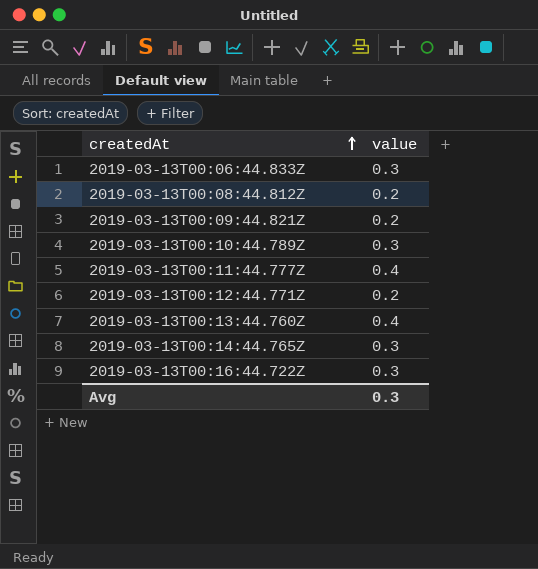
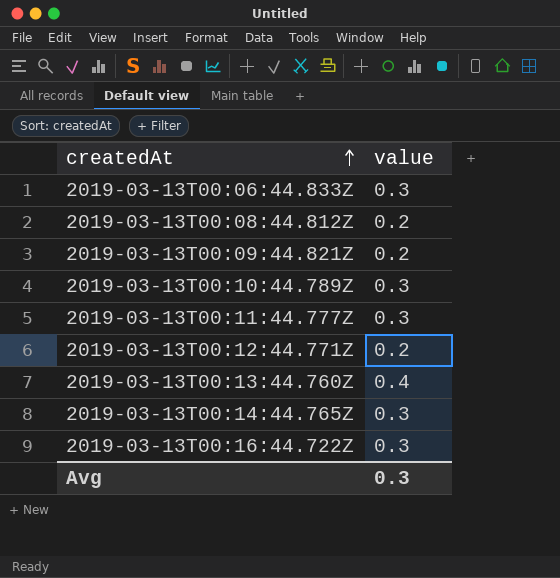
2019-03-13T00:11:44.777Z | value: 0.4 -> 0.3

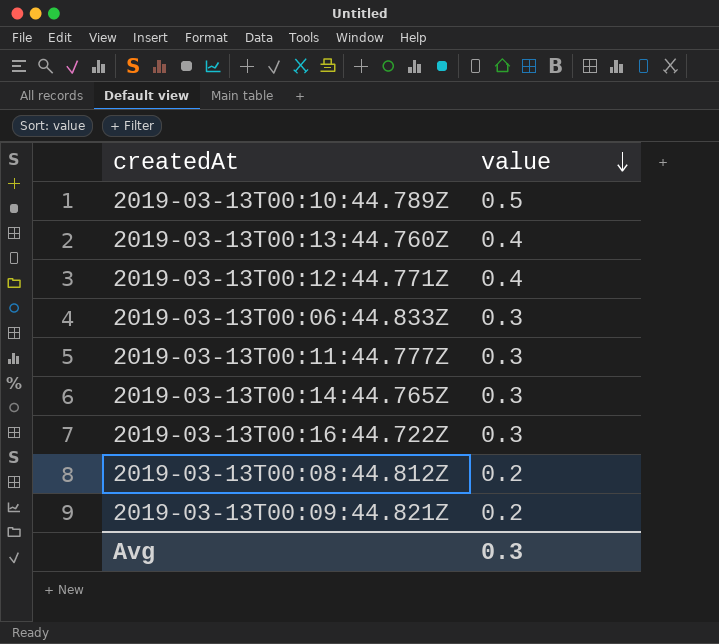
row order: createdAt ascending -> value descending
2019-03-13T00:10:44.789Z | value: 0.3 -> 0.5
2019-03-13T00:12:44.771Z | value: 0.2 -> 0.4

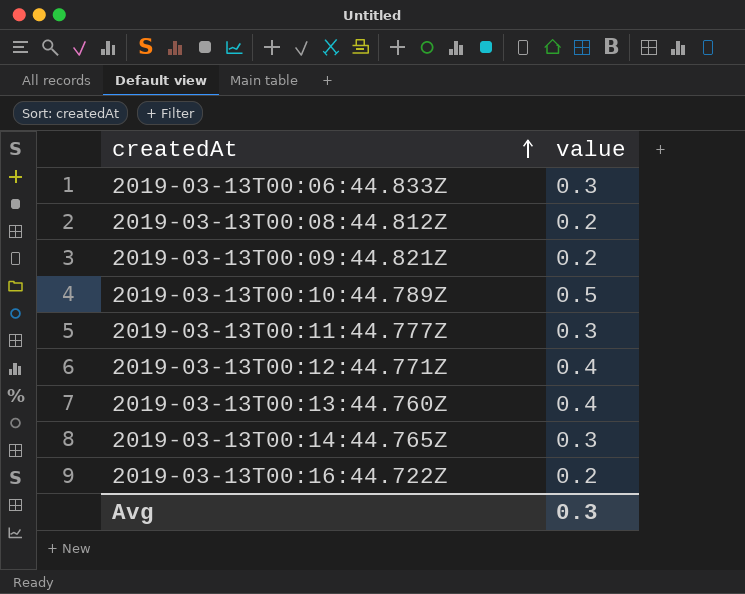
row order: value descending -> createdAt ascending
2019-03-13T00:16:44.722Z | value: 0.3 -> 0.2

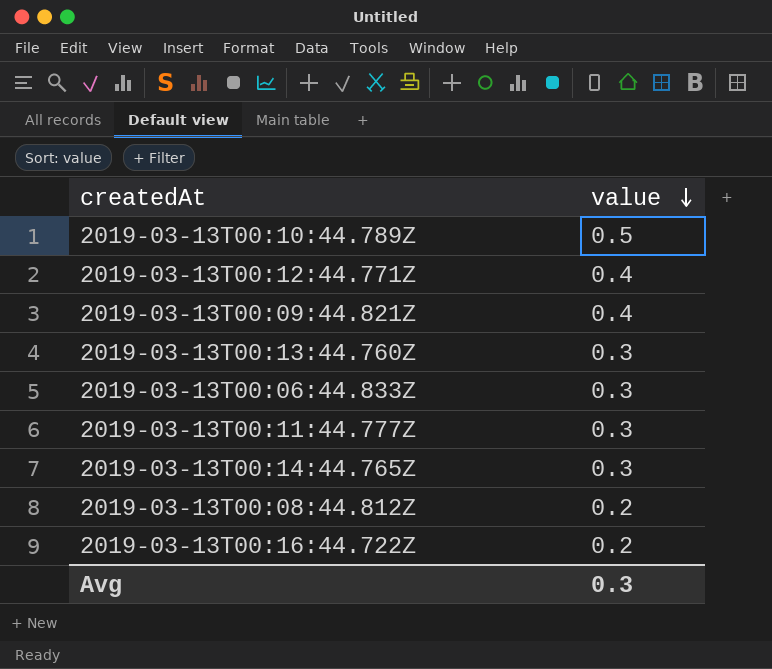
row order: createdAt ascending -> value descending
2019-03-13T00:09:44.821Z | value: 0.2 -> 0.4
2019-03-13T00:13:44.760Z | value: 0.4 -> 0.3

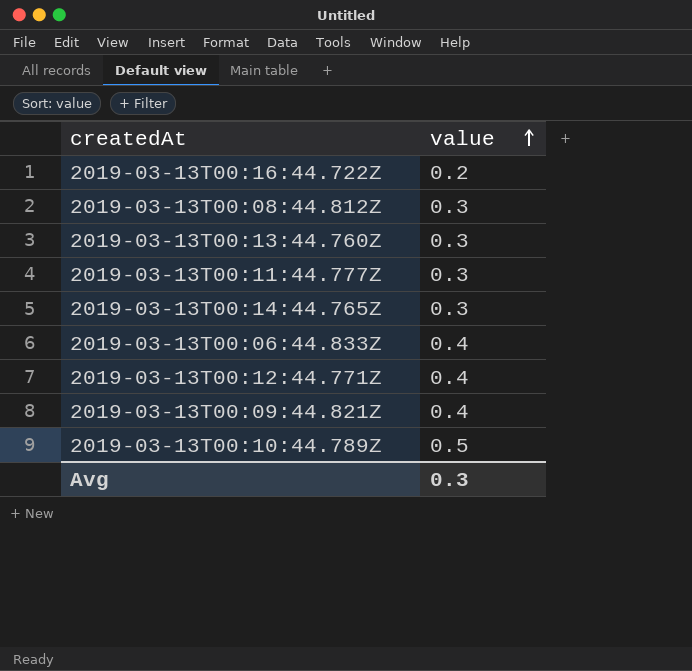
row order: value descending -> value ascending
2019-03-13T00:08:44.812Z | value: 0.2 -> 0.3
2019-03-13T00:06:44.833Z | value: 0.3 -> 0.4

